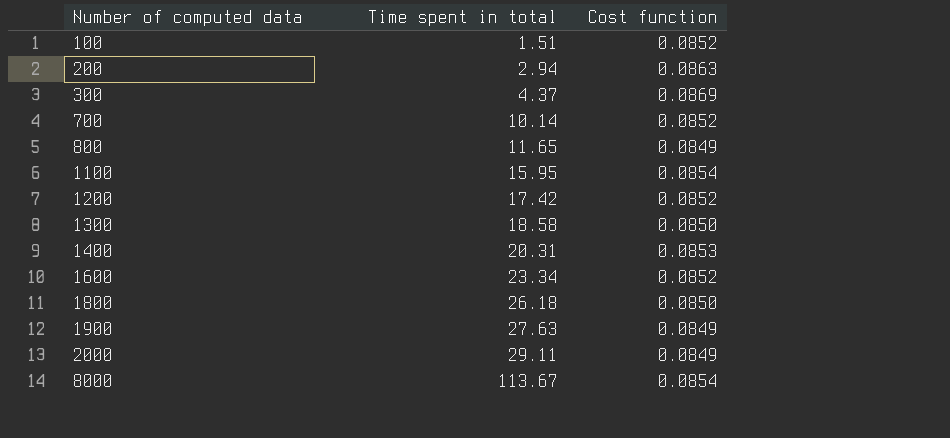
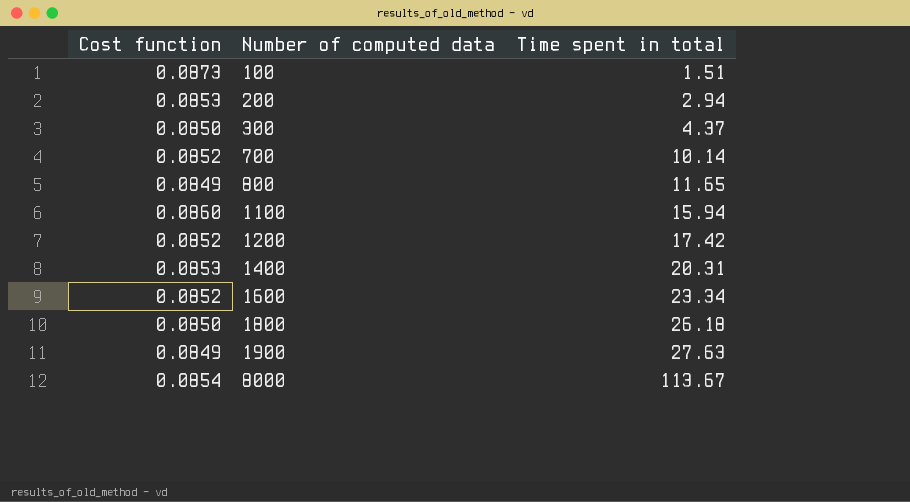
column Cost function | position: 3 -> 1
row 1300: 18.58 | 0.0850 -> none
row 2000: 29.11 | 0.0849 -> none
100 | Cost function: 0.0852 -> 0.0873
200 | Cost function: 0.0863 -> 0.0853
300 | Cost function: 0.0869 -> 0.0850
1100 | Cost function: 0.0854 -> 0.0860
1100 | Time spent in total: 15.95 -> 15.94

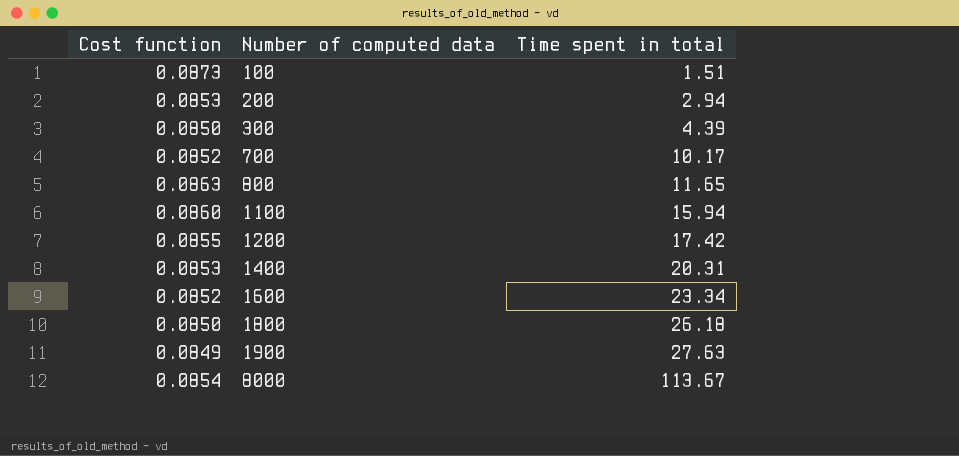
300 | Time spent in total: 4.37 -> 4.39
700 | Time spent in total: 10.14 -> 10.17
800 | Cost function: 0.0849 -> 0.0863
1200 | Cost function: 0.0852 -> 0.0855

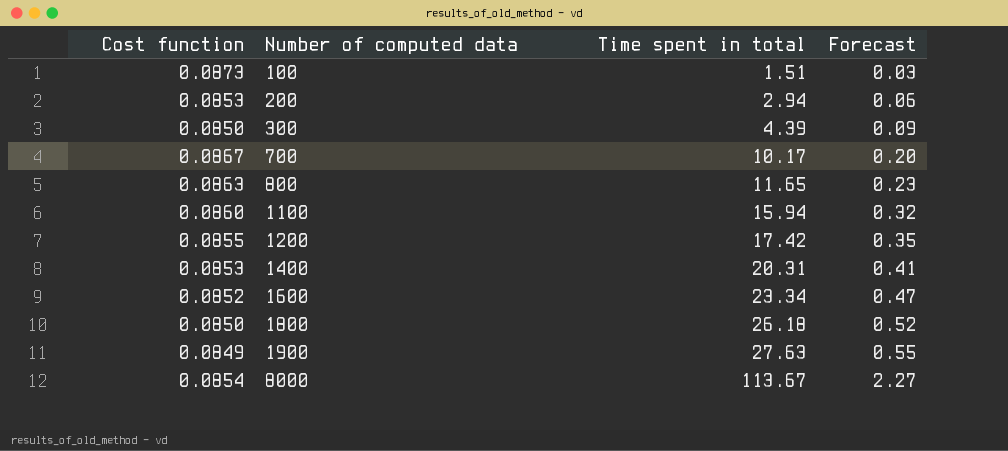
column Forecast | formula: none -> [Time spent in total] * 0.02
700 | Cost function: 0.0852 -> 0.0867

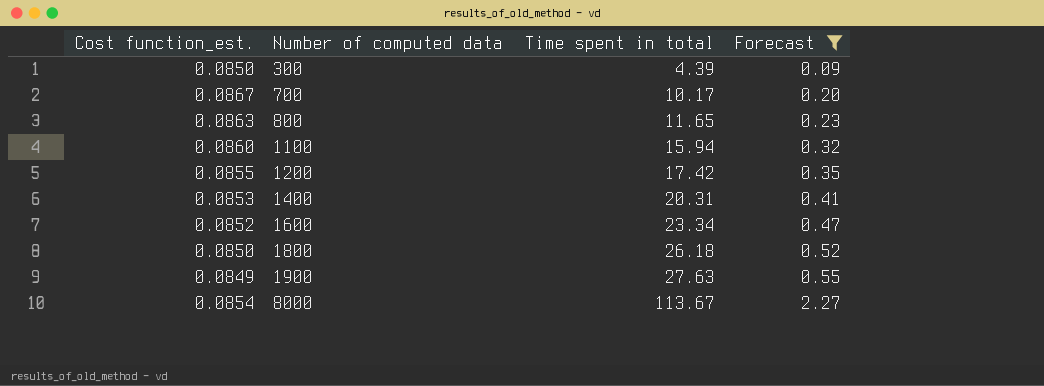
filter: none -> Forecast >= 0.09
column name: Cost function -> Cost function_est.

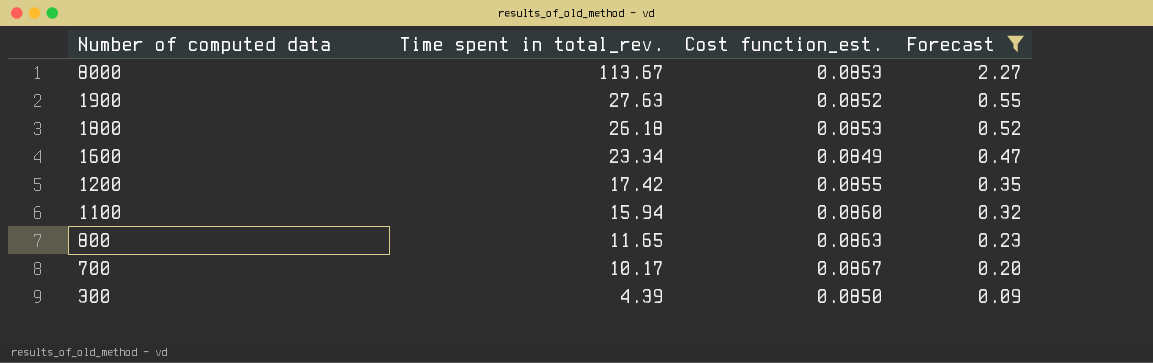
row order: Number of computed data ascending -> Number of computed data descending
column name: Time spent in total -> Time spent in total_rev.
column Cost function_est. | position: 1 -> 3
row 1400: 0.0853 | 20.31 | 0.41 -> none
8000 | Cost function_est.: 0.0854 -> 0.0853
1900 | Cost function_est.: 0.0849 -> 0.0852
1800 | Cost function_est.: 0.0850 -> 0.0853
1600 | Cost function_est.: 0.0852 -> 0.0849

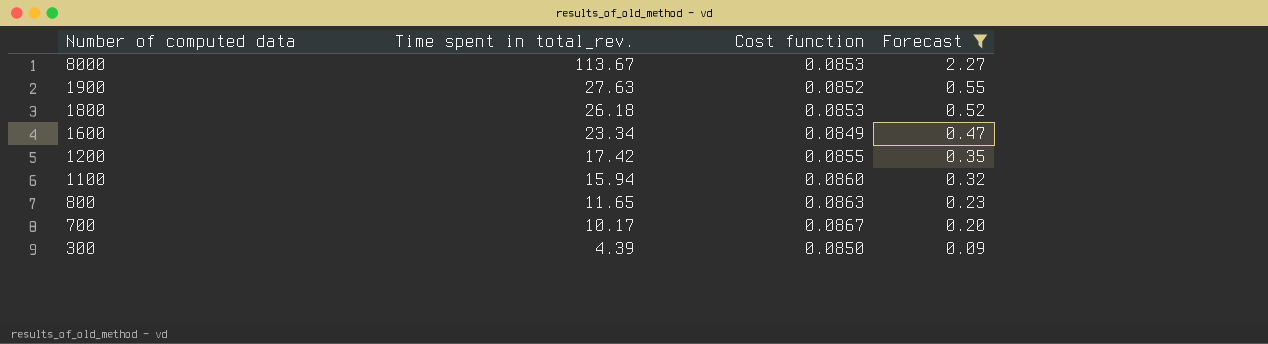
column name: Cost function_est. -> Cost function

